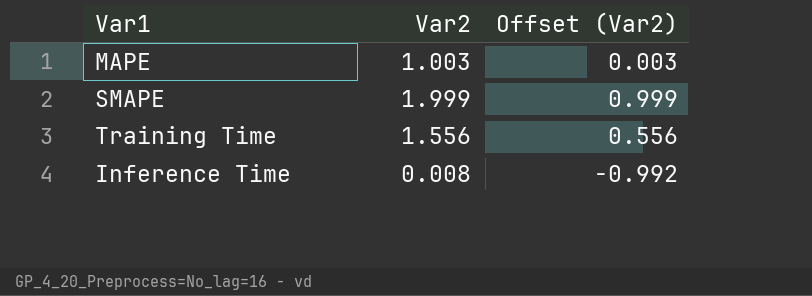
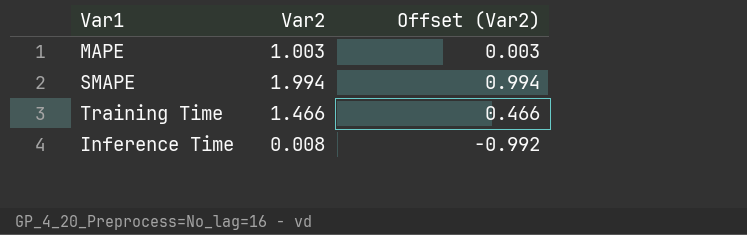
SMAPE | Var2: 1.999 -> 1.994
SMAPE | Offset (Var2): 0.999 -> 0.994
Training Time | Var2: 1.556 -> 1.466
Training Time | Offset (Var2): 0.556 -> 0.466

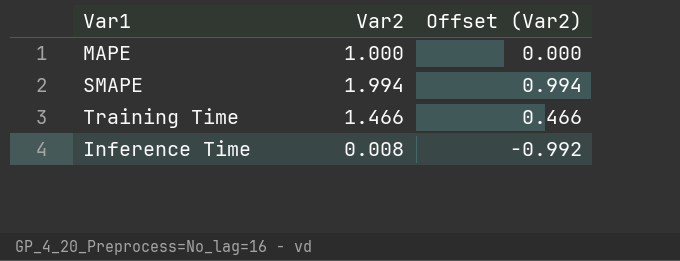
MAPE | Var2: 1.003 -> 1.000
MAPE | Offset (Var2): 0.003 -> 0.000

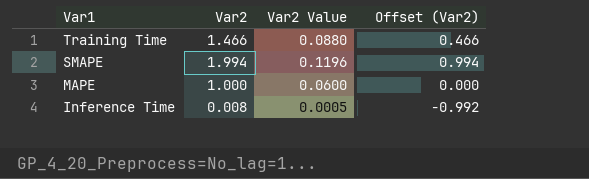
row order: none -> Var1 descending
column Var2 Value | formula: none -> [Var2] * 0.06

